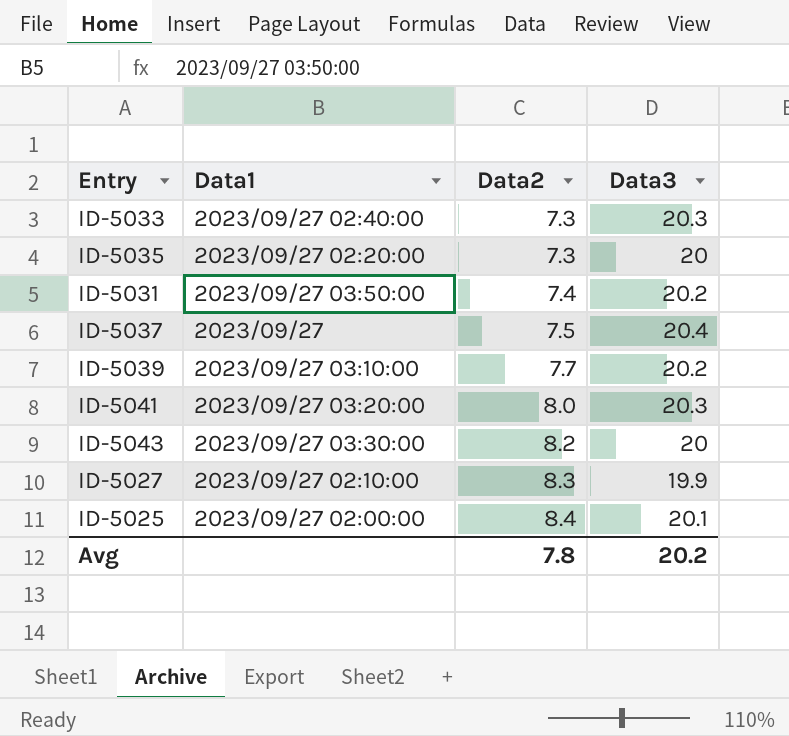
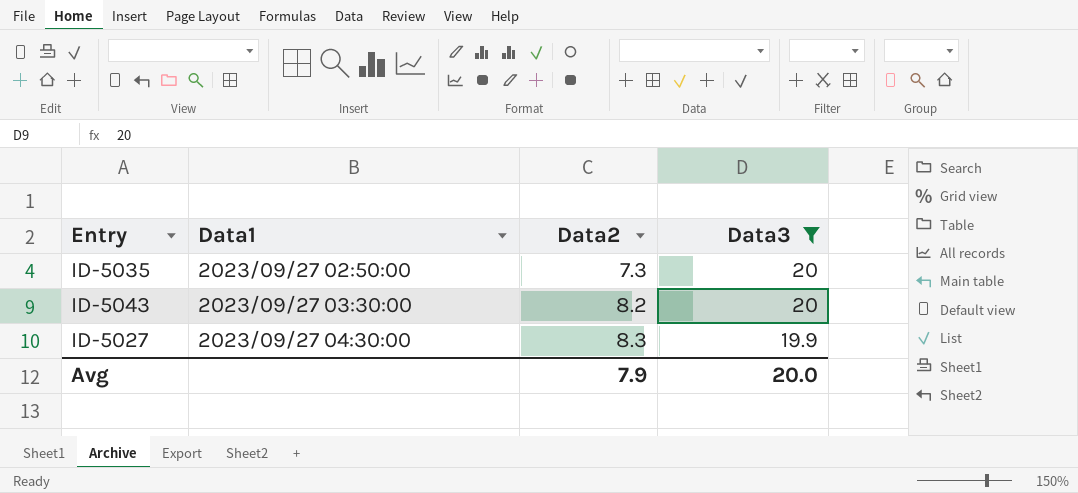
filter: none -> Data3 <= 20
ID-5035 | Data1: 2023/09/27 02:20:00 -> 2023/09/27 02:50:00
ID-5027 | Data1: 2023/09/27 02:10:00 -> 2023/09/27 04:30:00
Avg | Data2: 7.8 -> 7.9
Avg | Data3: 20.2 -> 20.0

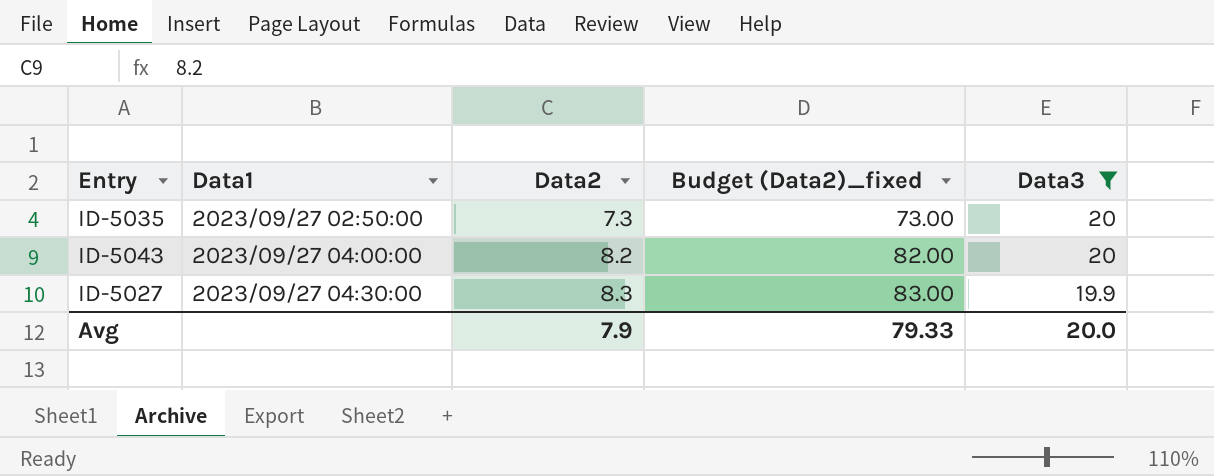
column Budget (Data2)_fixed | formula: none -> [Data2] * 10
ID-5043 | Data1: 2023/09/27 03:30:00 -> 2023/09/27 04:00:00

